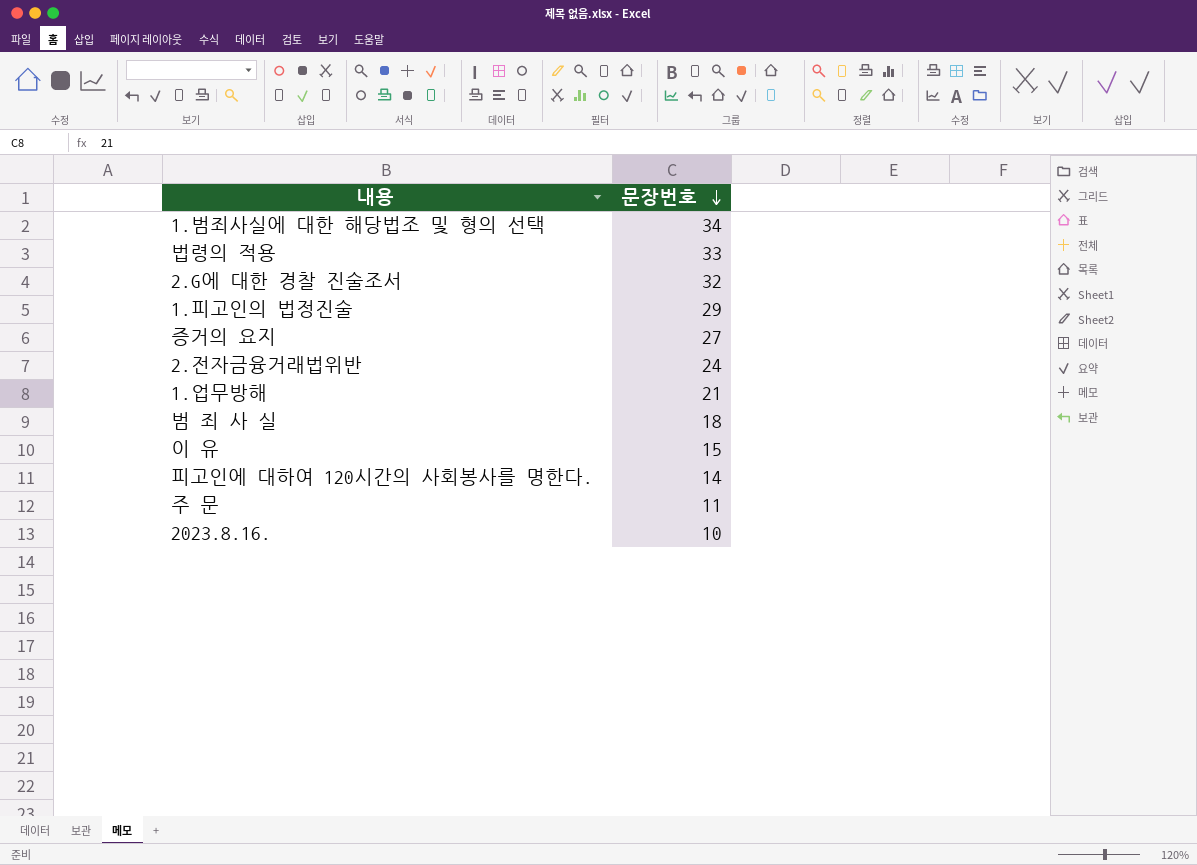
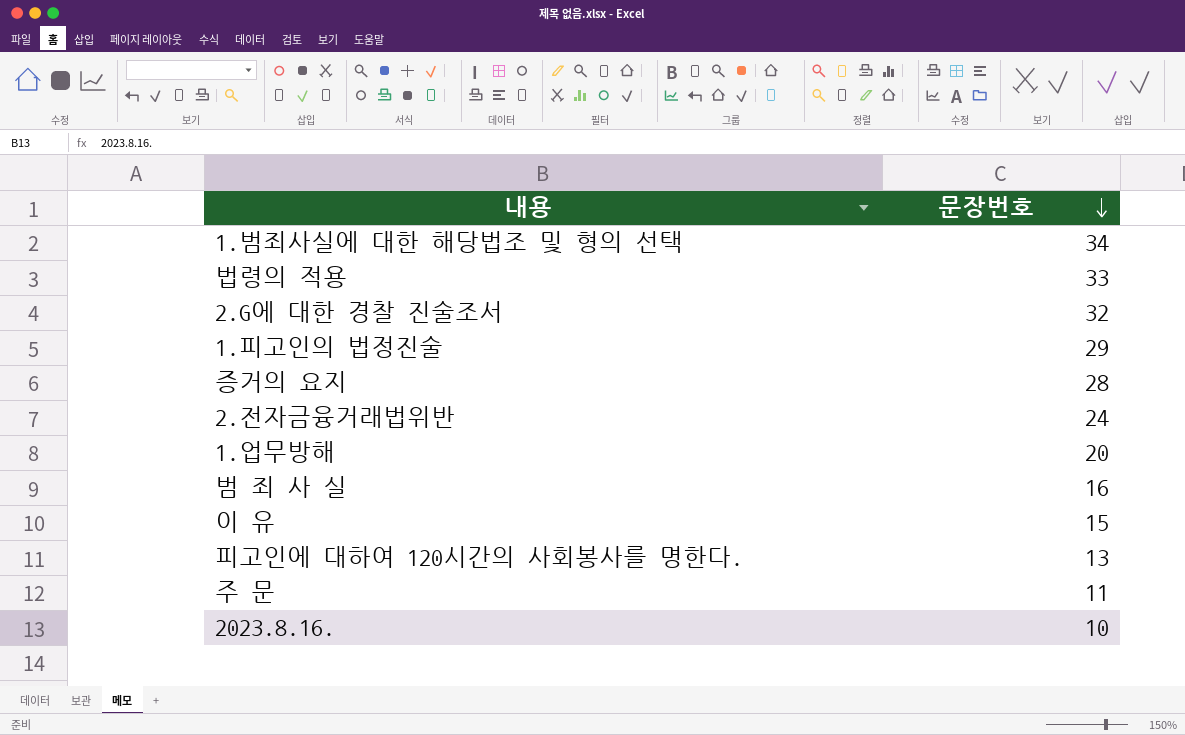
증거의 요지 | 문장번호: 27 -> 28
1.업무방해 | 문장번호: 21 -> 20
범 죄 사 실 | 문장번호: 18 -> 16
피고인에 대하여 120시간의 사회봉사를 명한다. | 문장번호: 14 -> 13

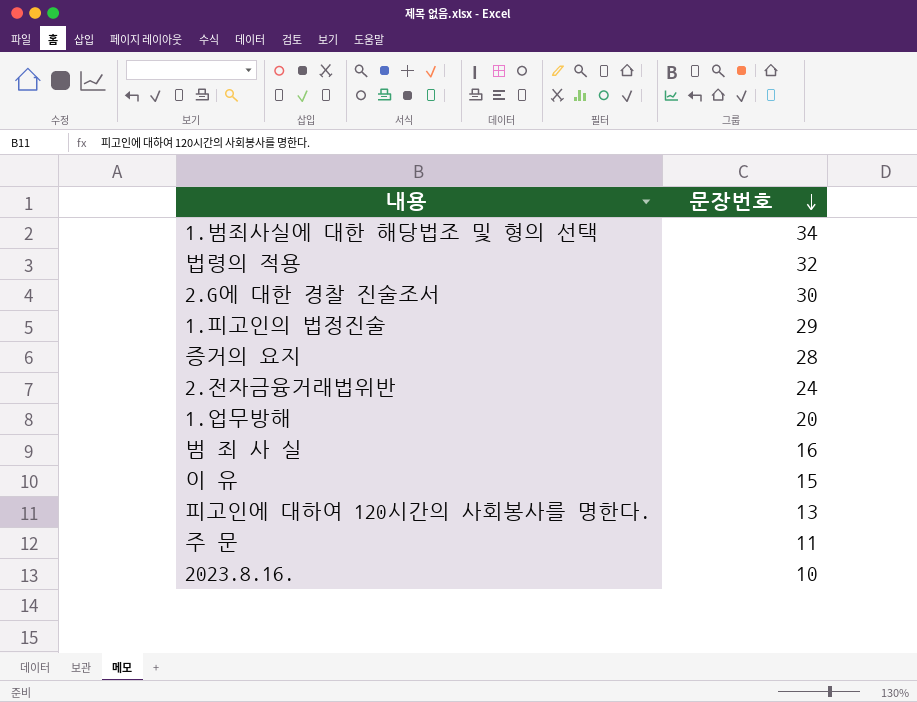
법령의 적용 | 문장번호: 33 -> 32
2.G에 대한 경찰 진술조서 | 문장번호: 32 -> 30

